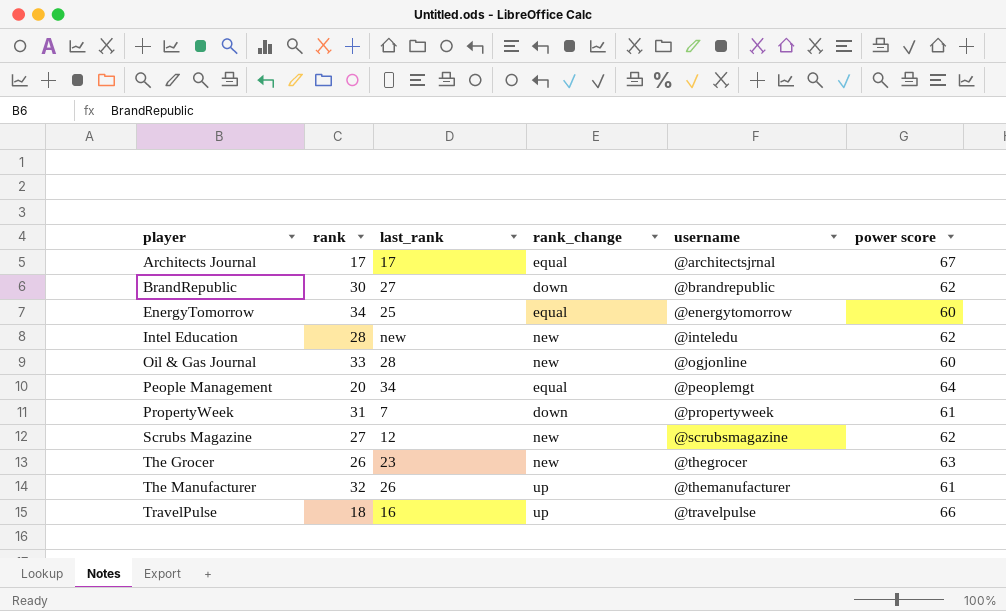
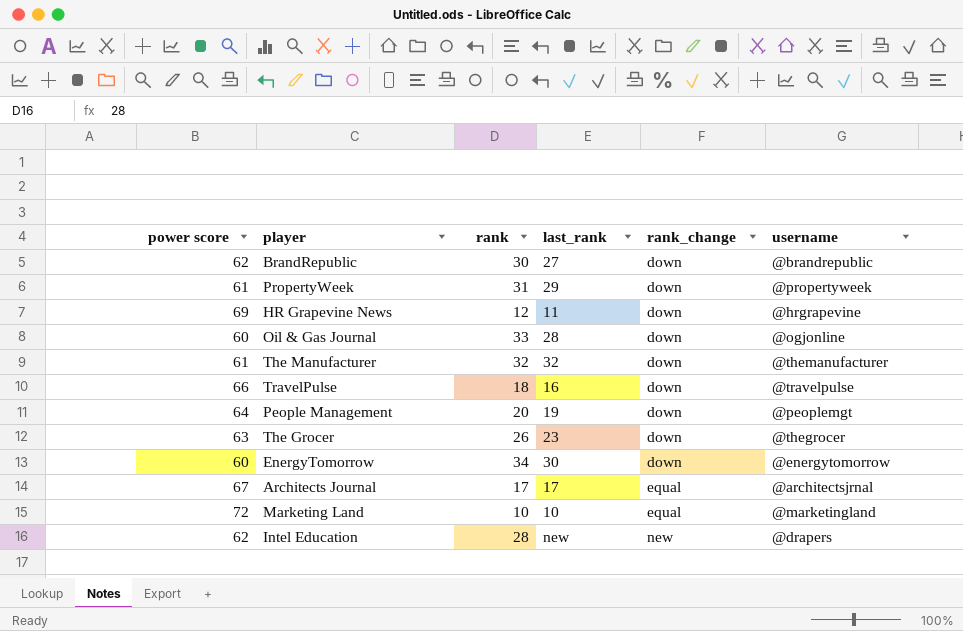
row order: player ascending -> rank_change ascending
column power score | position: 6 -> 1
row Scrubs Magazine: 27 | 12 | new | @scrubsmagazine | 62 -> none
PropertyWeek | last_rank: 7 -> 29
row HR Grapevine News: none -> 69 | 12 | 11 | down | @hrgrapevine
Oil & Gas Journal | rank_change: new -> down
The Manufacturer | last_rank: 26 -> 32
The Manufacturer | rank_change: up -> down
TravelPulse | rank_change: up -> down
People Management | last_rank: 34 -> 19
People Management | rank_change: equal -> down
The Grocer | rank_change: new -> down
EnergyTomorrow | last_rank: 25 -> 30
EnergyTomorrow | rank_change: equal -> down
row Marketing Land: none -> 72 | 10 | 10 | equal | @marketingland
Intel Education | username: @inteledu -> @drapers

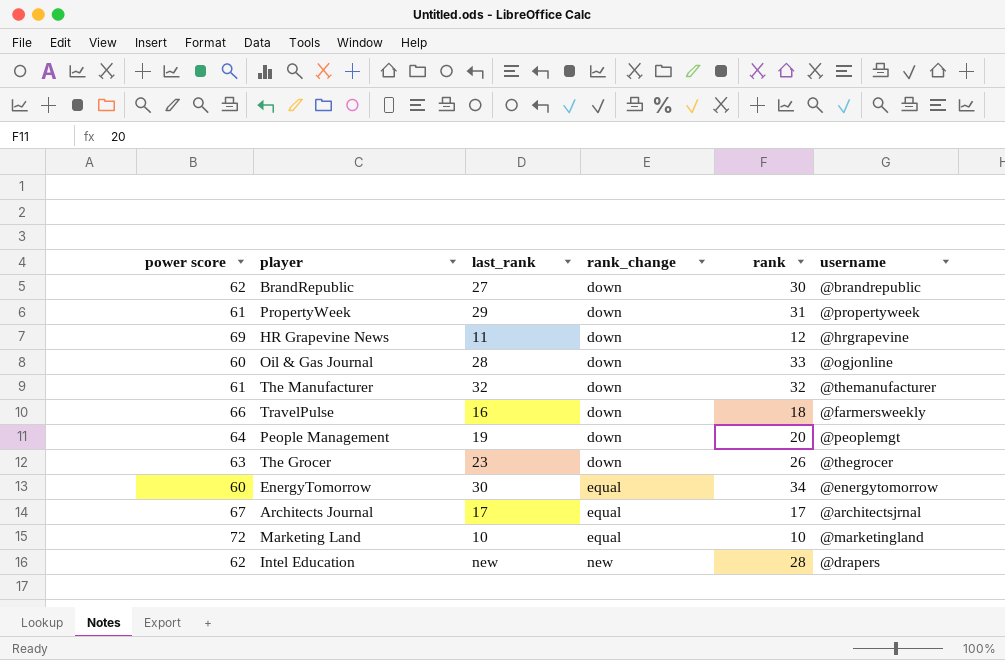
column rank | position: 3 -> 5
TravelPulse | username: @travelpulse -> @farmersweekly
EnergyTomorrow | rank_change: down -> equal

